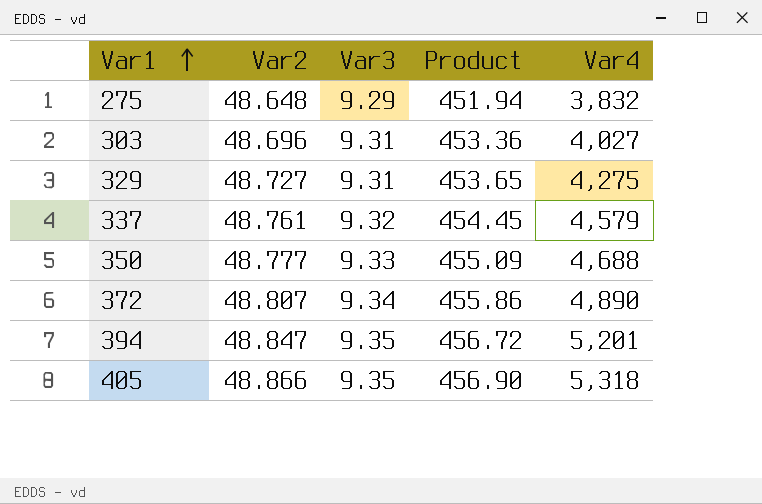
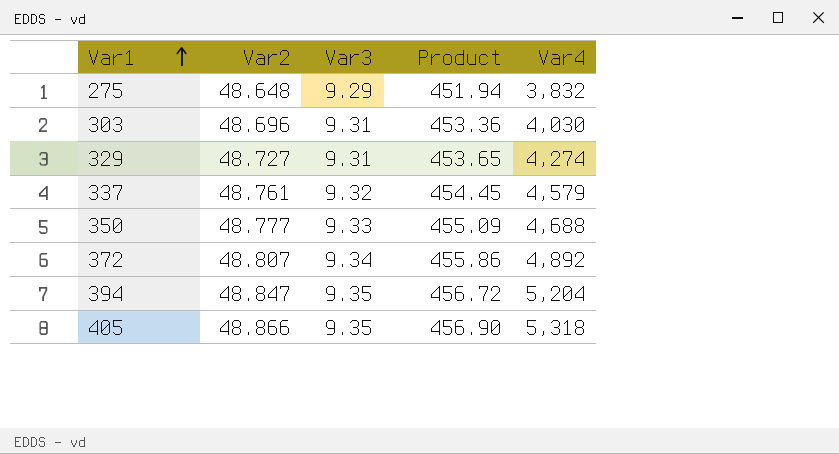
303 | Var4: 4,027 -> 4,030
329 | Var4: 4,275 -> 4,274
372 | Var4: 4,890 -> 4,892
394 | Var4: 5,201 -> 5,204

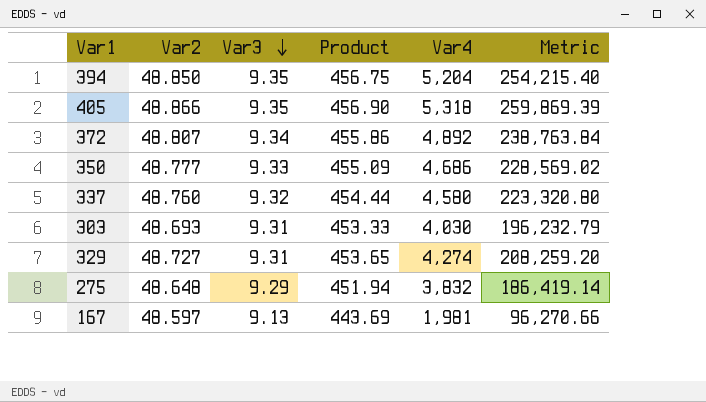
row order: Var1 ascending -> Var3 descending
column Metric | formula: none -> [Var2] * [Var4]
394 | Var2: 48.847 -> 48.850
394 | Product: 456.72 -> 456.75
350 | Var4: 4,688 -> 4,686
337 | Var2: 48.761 -> 48.760
337 | Product: 454.45 -> 454.44
337 | Var4: 4,579 -> 4,580
303 | Var2: 48.696 -> 48.693
303 | Product: 453.36 -> 453.33
row 167: none -> 48.597 | 9.13 | 443.69 | 1,981 | 96,270.66

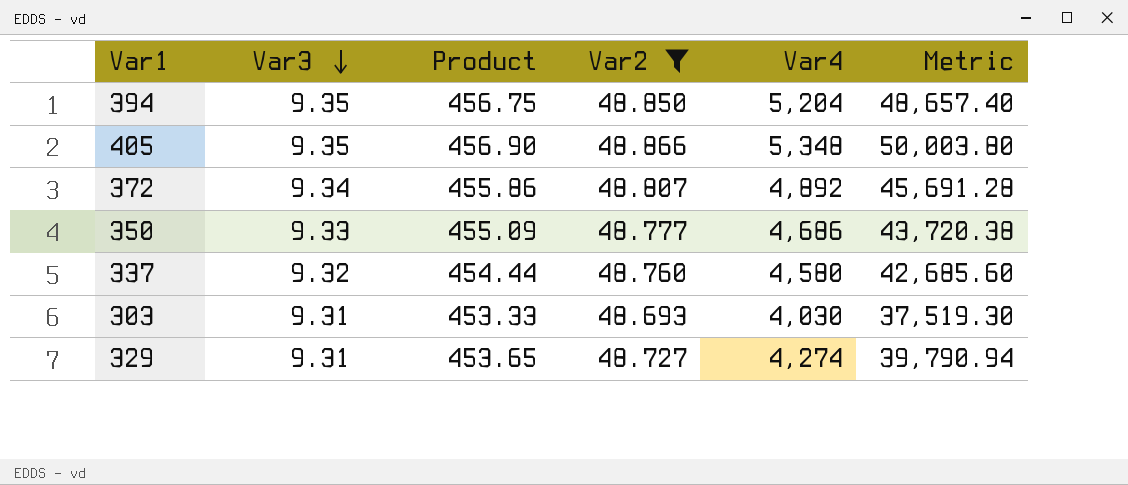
filter: none -> Var2 >= 48.693
column Var2 | position: 2 -> 4
column Metric | formula: [Var2] * [Var4] -> [Var3] * [Var4]
405 | Var4: 5,318 -> 5,348

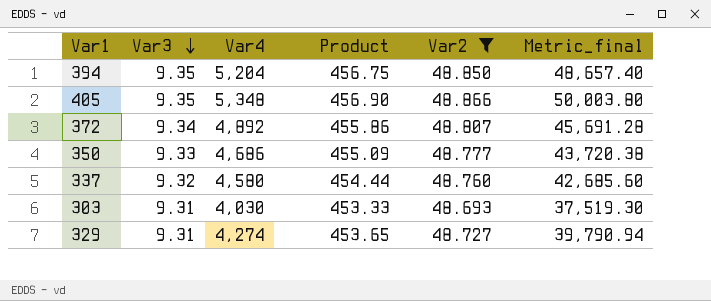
column Var4 | position: 5 -> 3
column name: Metric -> Metric_final

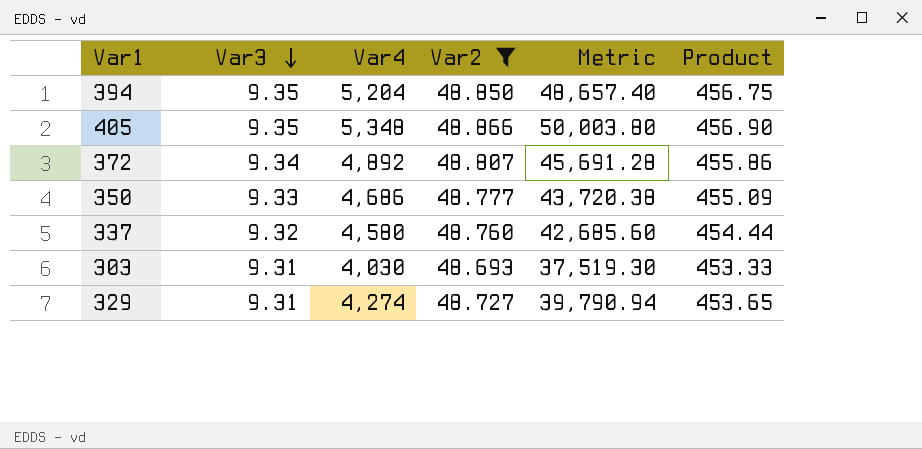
column name: Metric_final -> Metric
column Product | position: 4 -> 6

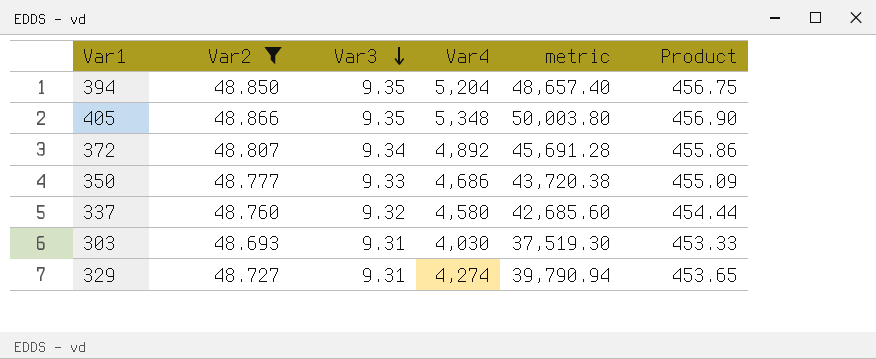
column Var2 | position: 4 -> 2
column name: Metric -> metric

